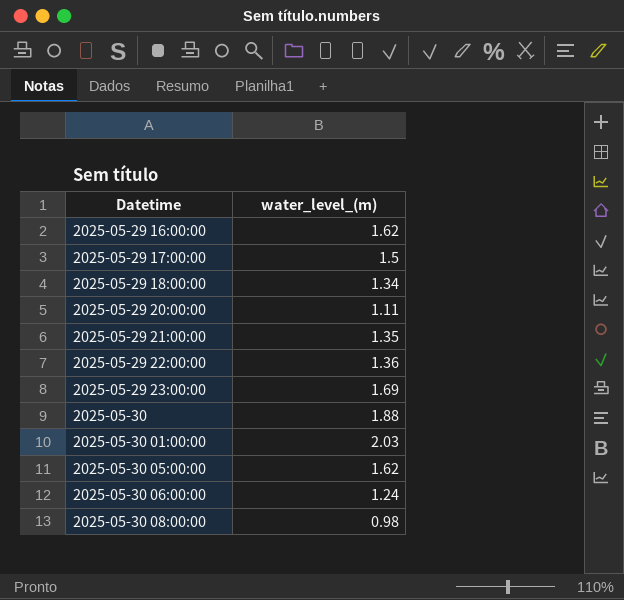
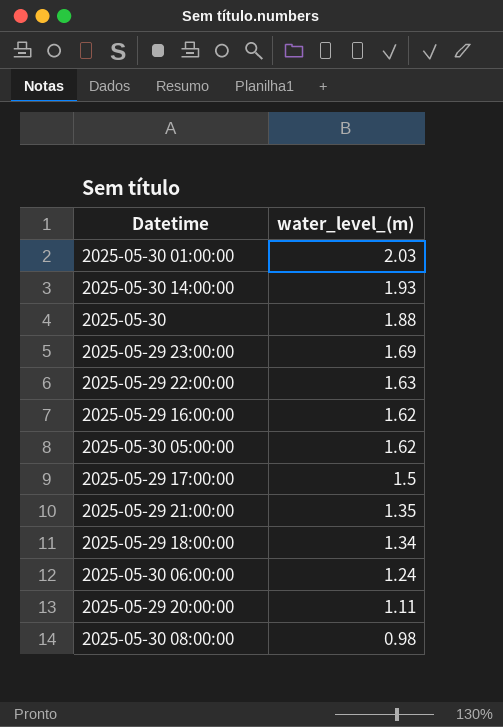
row order: Datetime ascending -> water_level_(m) descending
row 2025-05-30 14:00:00: none -> 1.93
2025-05-29 22:00:00 | water_level_(m): 1.36 -> 1.63

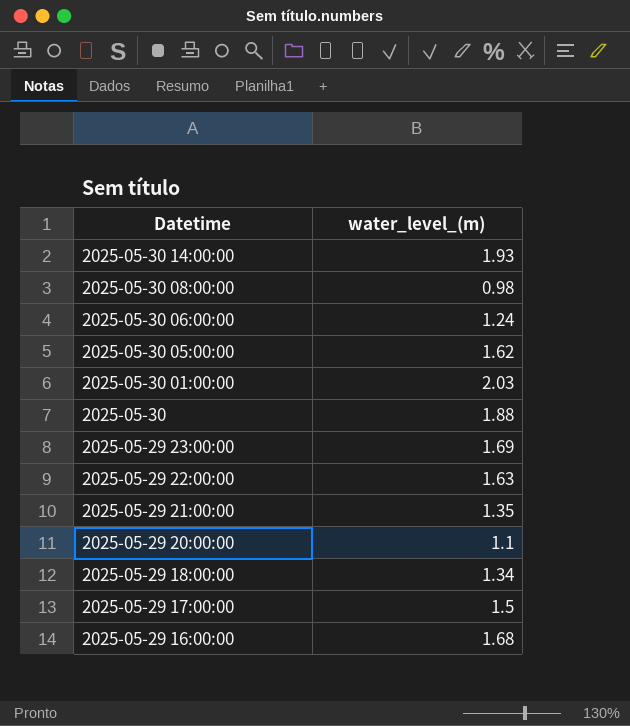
row order: water_level_(m) descending -> Datetime descending
2025-05-29 20:00:00 | water_level_(m): 1.11 -> 1.1
2025-05-29 16:00:00 | water_level_(m): 1.62 -> 1.68

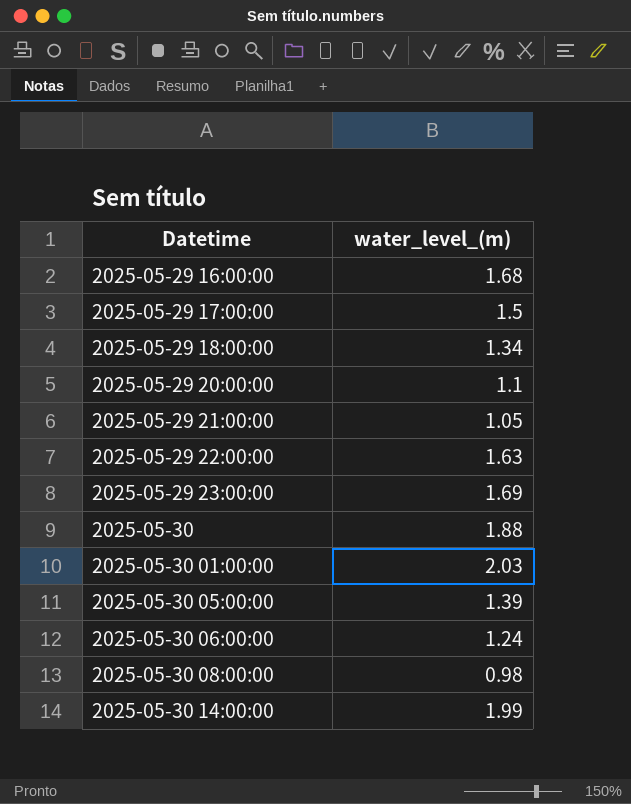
row order: Datetime descending -> Datetime ascending
2025-05-29 21:00:00 | water_level_(m): 1.35 -> 1.05
2025-05-30 05:00:00 | water_level_(m): 1.62 -> 1.39
2025-05-30 14:00:00 | water_level_(m): 1.93 -> 1.99

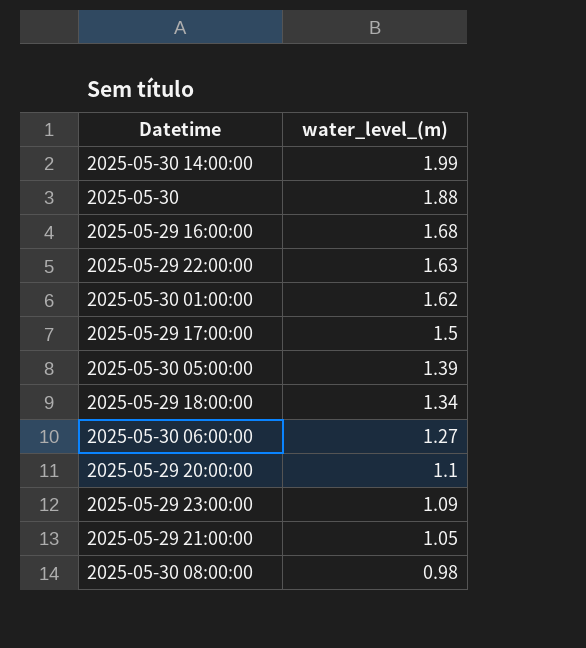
row order: Datetime ascending -> water_level_(m) descending
2025-05-30 01:00:00 | water_level_(m): 2.03 -> 1.62
2025-05-30 06:00:00 | water_level_(m): 1.24 -> 1.27
2025-05-29 23:00:00 | water_level_(m): 1.69 -> 1.09

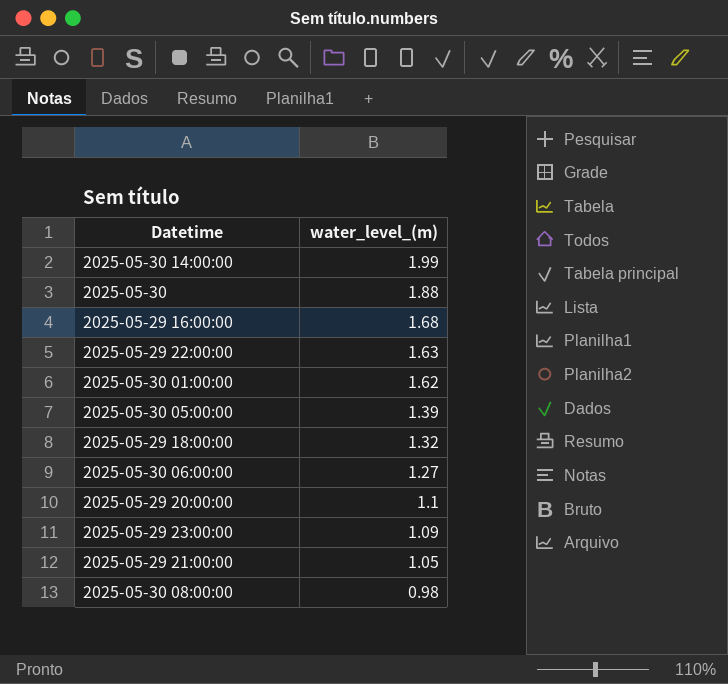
row 2025-05-29 17:00:00: 1.5 -> none
2025-05-29 18:00:00 | water_level_(m): 1.34 -> 1.32

